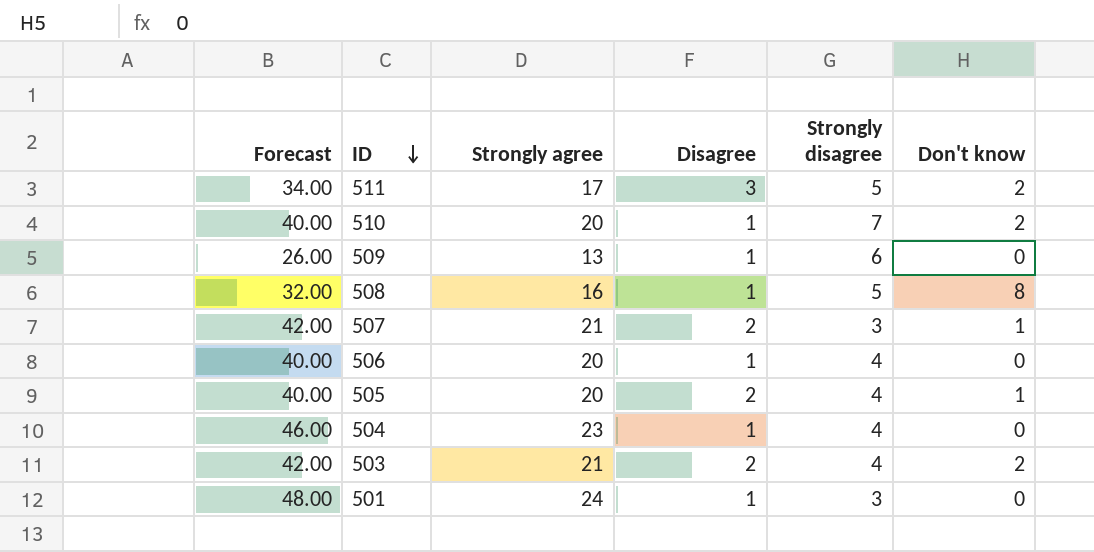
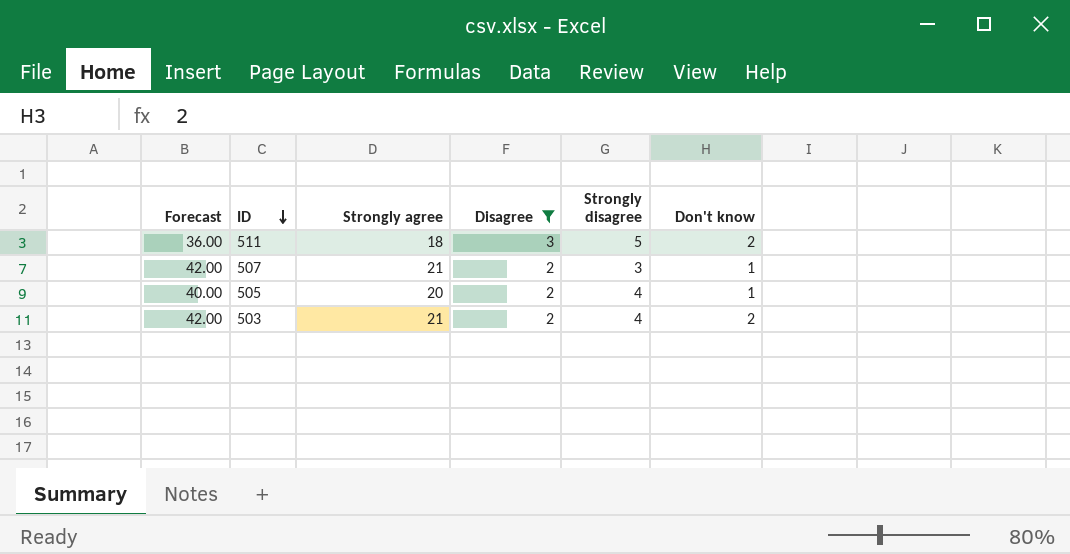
filter: none -> Disagree != 1
511 | Forecast: 34.00 -> 36.00
511 | Strongly agree: 17 -> 18

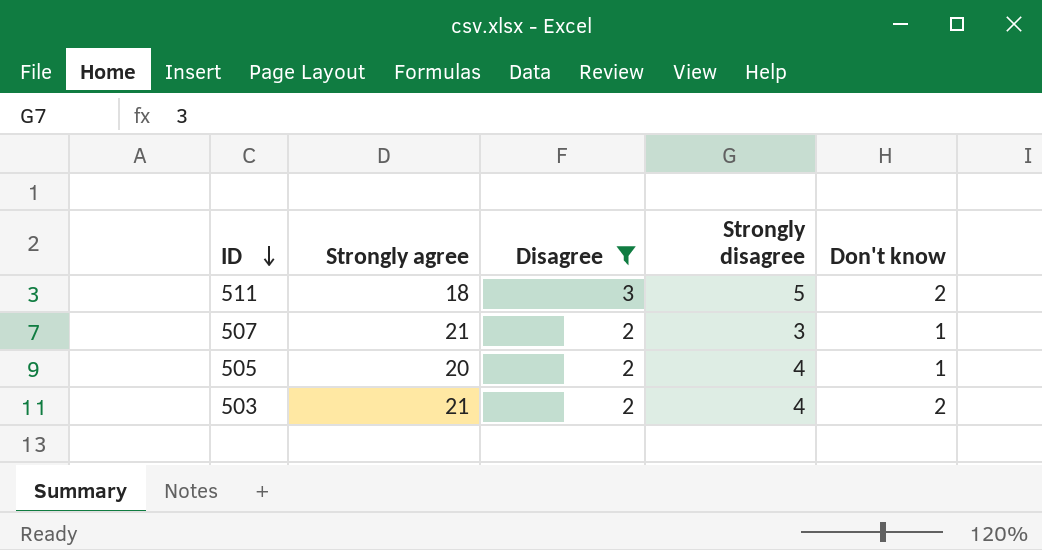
column Forecast | formula: [Strongly agree] * 2 -> none

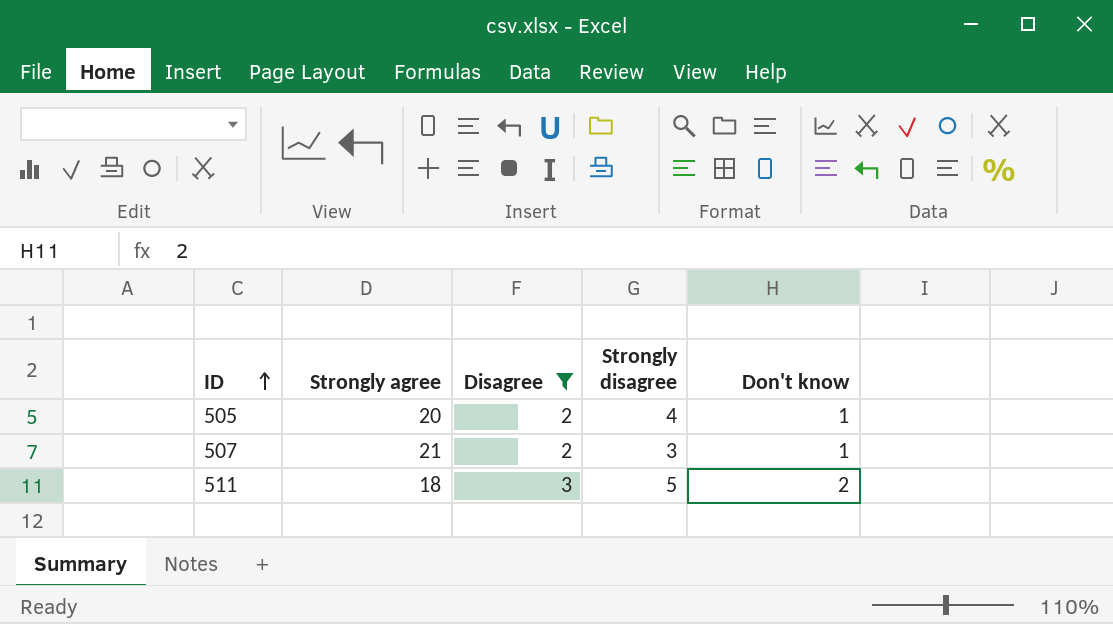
row order: ID descending -> ID ascending
row 503: 21 | 2 | 4 | 2 -> none

